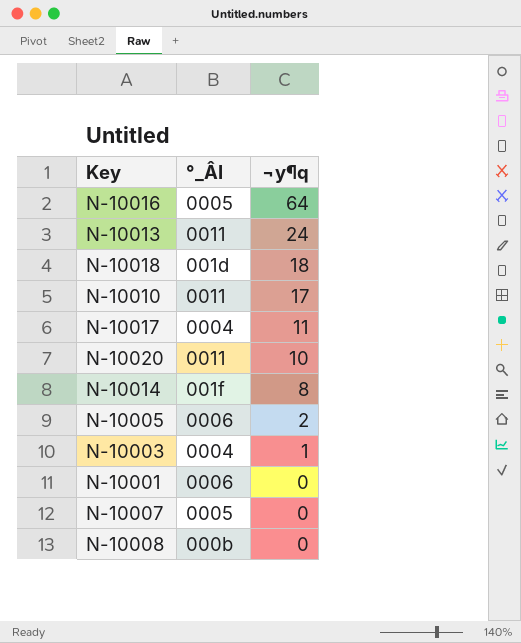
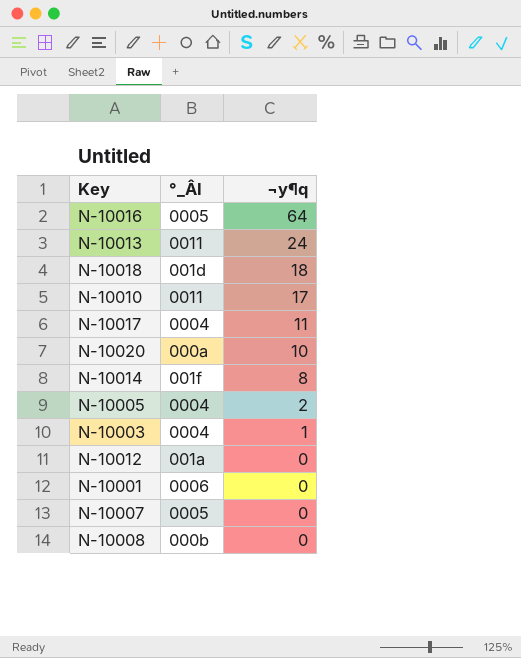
N-10020 | °_ÂI: 0011 -> 000a
N-10005 | °_ÂI: 0006 -> 0004
row N-10012: none -> 001a | 0

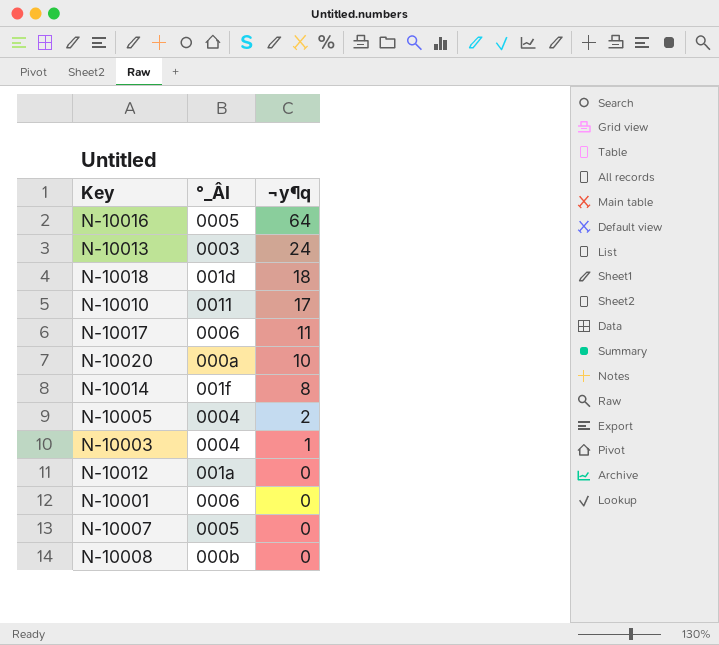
N-10013 | °_ÂI: 0011 -> 0003
N-10017 | °_ÂI: 0004 -> 0006

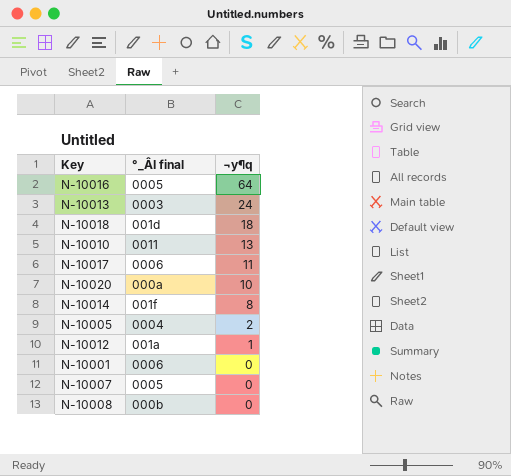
column name: °_ÂI -> °_ÂI final
row N-10003: 0004 | 1 -> none
N-10010 | ¬y¶q: 17 -> 13
N-10012 | ¬y¶q: 0 -> 1

